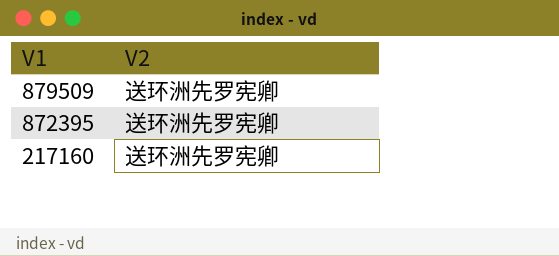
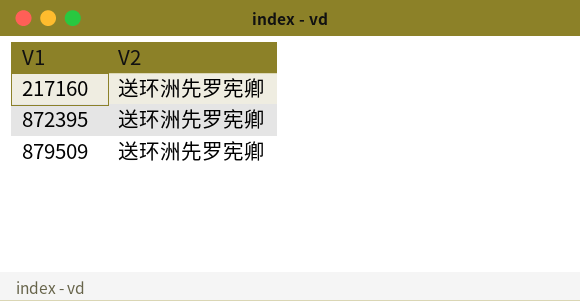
row order: V1 descending -> V1 ascending

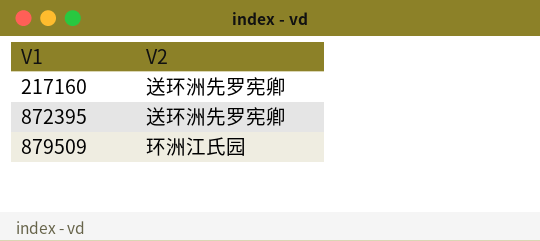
879509 | V2: 送环洲先罗宪卿 -> 环洲江氏园

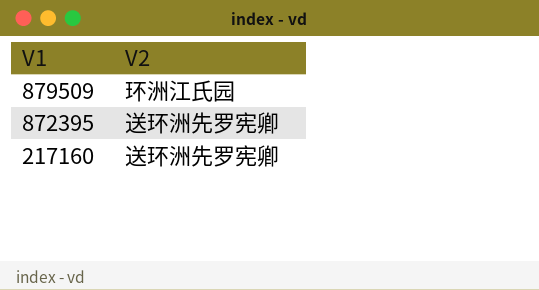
row order: V1 ascending -> V1 descending

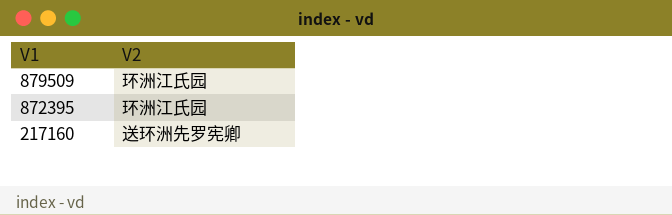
872395 | V2: 送环洲先罗宪卿 -> 环洲江氏园

